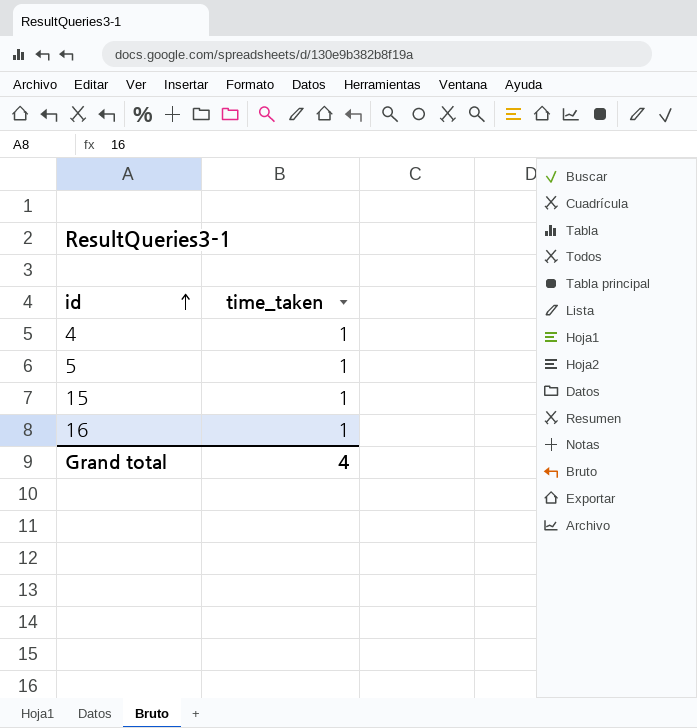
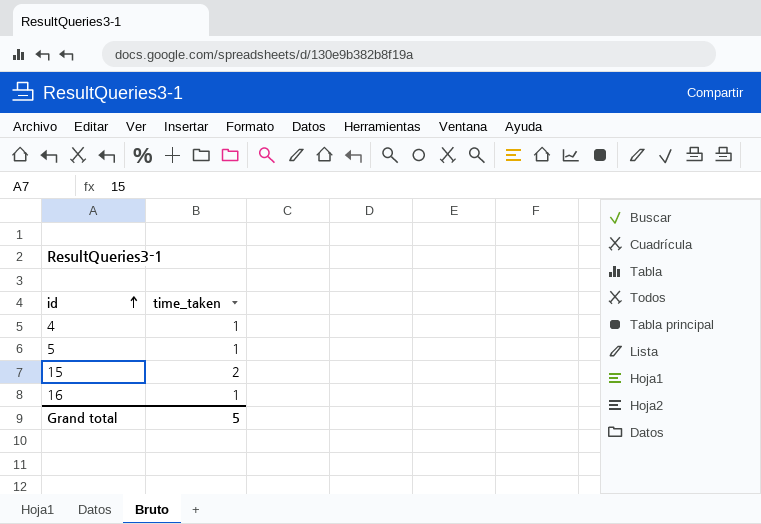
15 | time_taken: 1 -> 2
Grand total | time_taken: 4 -> 5

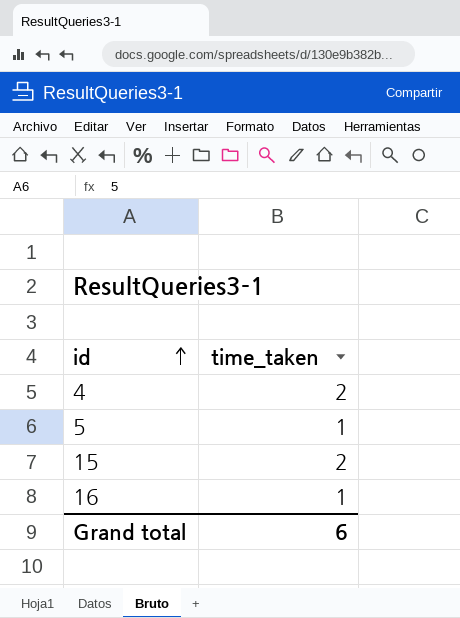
4 | time_taken: 1 -> 2
Grand total | time_taken: 5 -> 6

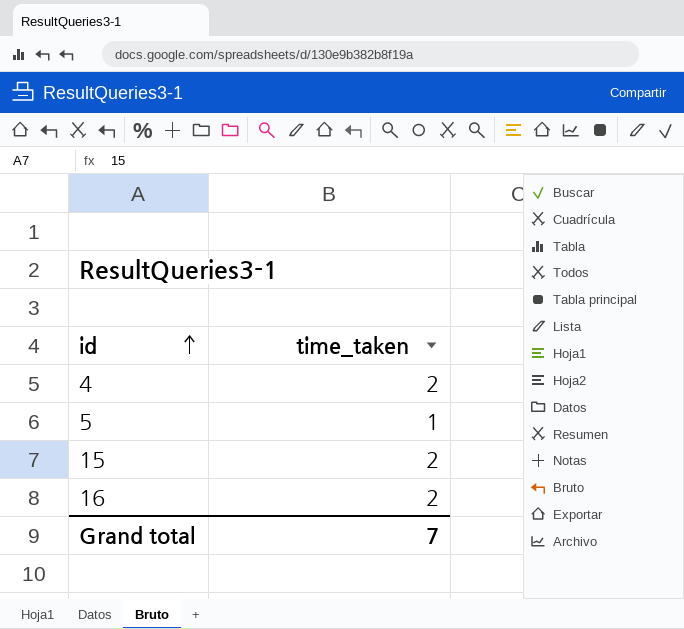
16 | time_taken: 1 -> 2
Grand total | time_taken: 6 -> 7

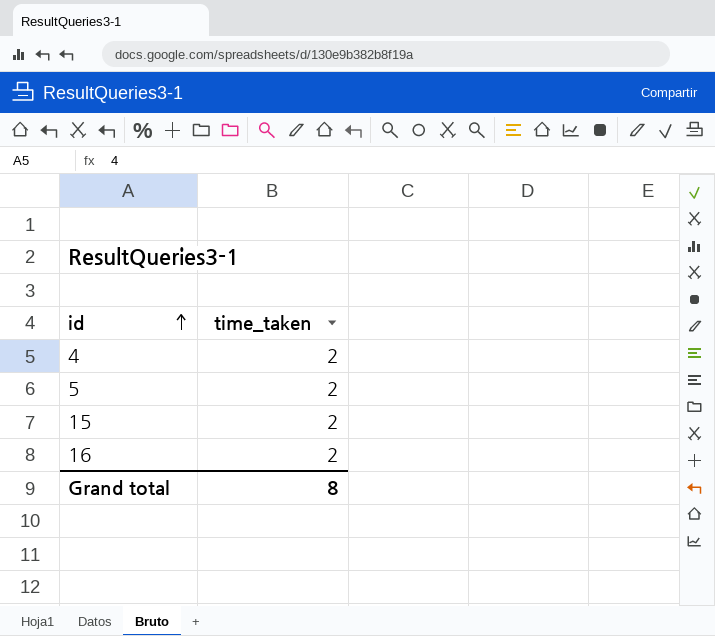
5 | time_taken: 1 -> 2
Grand total | time_taken: 7 -> 8

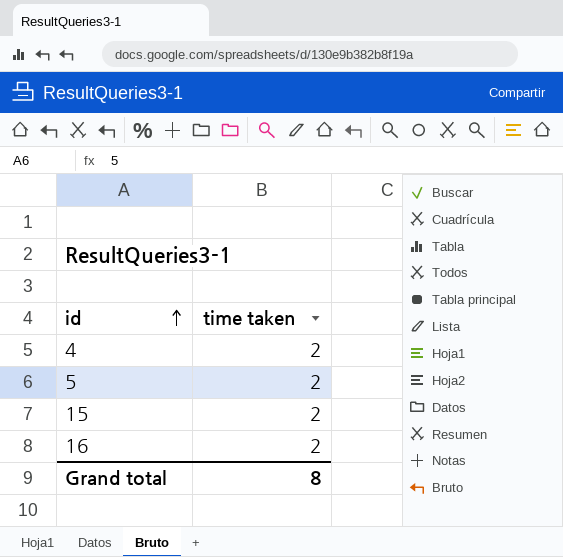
column name: time_taken -> time taken

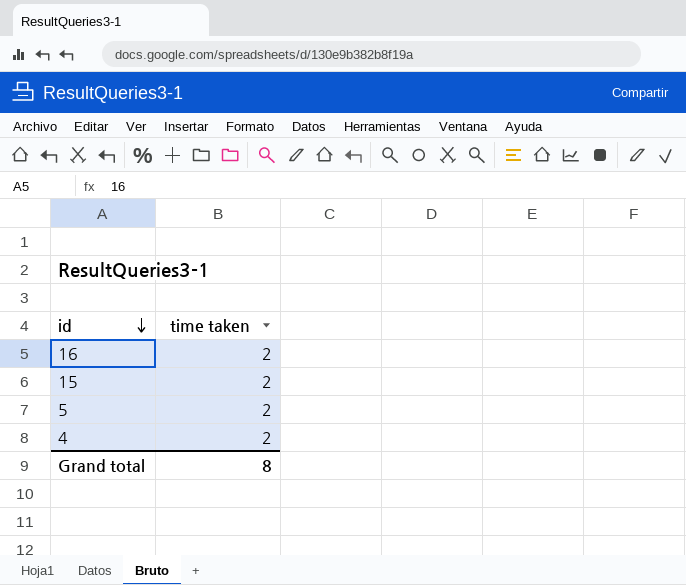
row order: id ascending -> id descending

